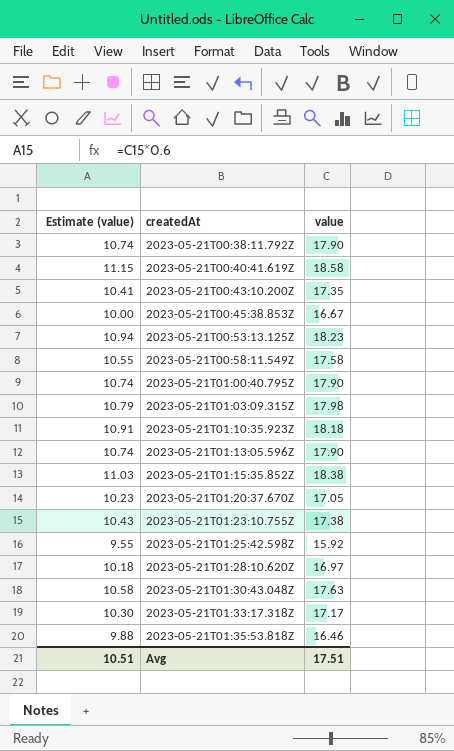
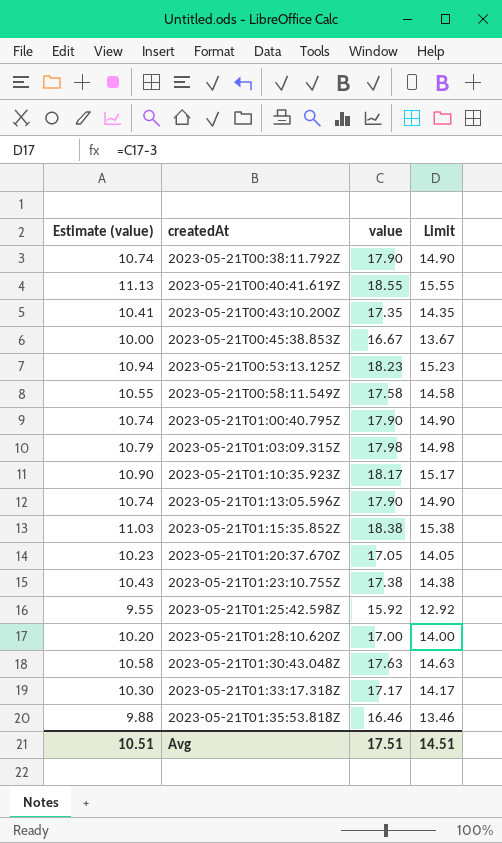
column Limit | formula: none -> [value] - 3
2023-05-21T00:40:41.619Z | Estimate (value): 11.15 -> 11.13
2023-05-21T00:40:41.619Z | value: 18.58 -> 18.55
2023-05-21T01:10:35.923Z | Estimate (value): 10.91 -> 10.90
2023-05-21T01:10:35.923Z | value: 18.18 -> 18.17
2023-05-21T01:28:10.620Z | Estimate (value): 10.18 -> 10.20
2023-05-21T01:28:10.620Z | value: 16.97 -> 17.00

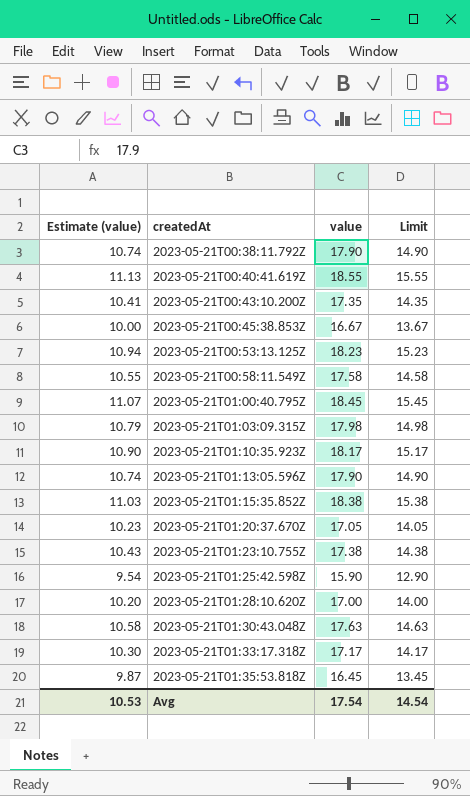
2023-05-21T01:00:40.795Z | Estimate (value): 10.74 -> 11.07
2023-05-21T01:00:40.795Z | value: 17.90 -> 18.45
2023-05-21T01:00:40.795Z | Limit: 14.90 -> 15.45
2023-05-21T01:25:42.598Z | Estimate (value): 9.55 -> 9.54
2023-05-21T01:25:42.598Z | value: 15.92 -> 15.90
2023-05-21T01:25:42.598Z | Limit: 12.92 -> 12.90
2023-05-21T01:35:53.818Z | Estimate (value): 9.88 -> 9.87
2023-05-21T01:35:53.818Z | value: 16.46 -> 16.45
2023-05-21T01:35:53.818Z | Limit: 13.46 -> 13.45
Avg | Estimate (value): 10.51 -> 10.53
Avg | value: 17.51 -> 17.54
Avg | Limit: 14.51 -> 14.54

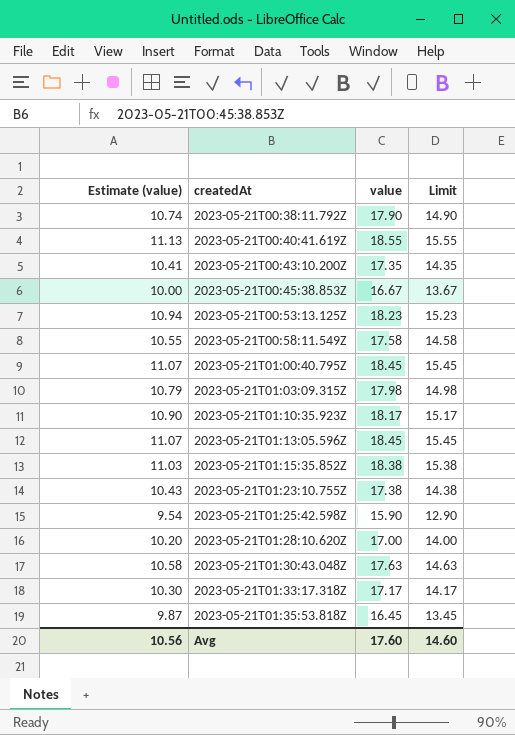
row 2023-05-21T01:20:37.670Z: 10.23 | 17.05 | 14.05 -> none
2023-05-21T01:13:05.596Z | Estimate (value): 10.74 -> 11.07
2023-05-21T01:13:05.596Z | value: 17.90 -> 18.45
2023-05-21T01:13:05.596Z | Limit: 14.90 -> 15.45
Avg | Estimate (value): 10.53 -> 10.56
Avg | value: 17.54 -> 17.60
Avg | Limit: 14.54 -> 14.60

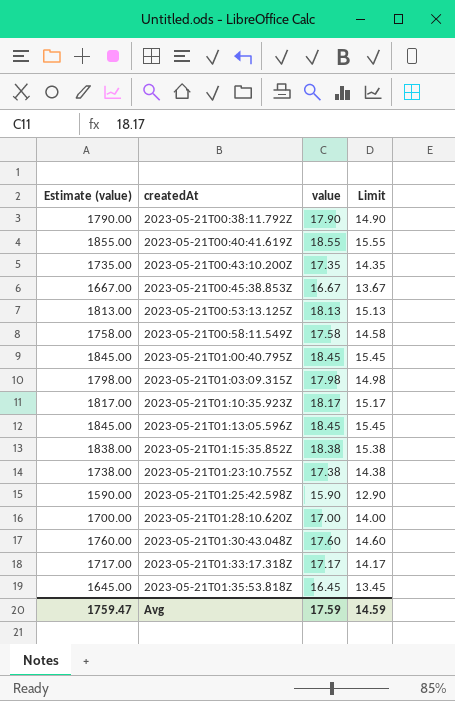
column Estimate (value) | formula: [value] * 0.6 -> [value] * 100
2023-05-21T00:53:13.125Z | value: 18.23 -> 18.13
2023-05-21T00:53:13.125Z | Limit: 15.23 -> 15.13
2023-05-21T01:30:43.048Z | value: 17.63 -> 17.60
2023-05-21T01:30:43.048Z | Limit: 14.63 -> 14.60
Avg | Estimate (value): 10.56 -> 1759.47
Avg | value: 17.60 -> 17.59
Avg | Limit: 14.60 -> 14.59

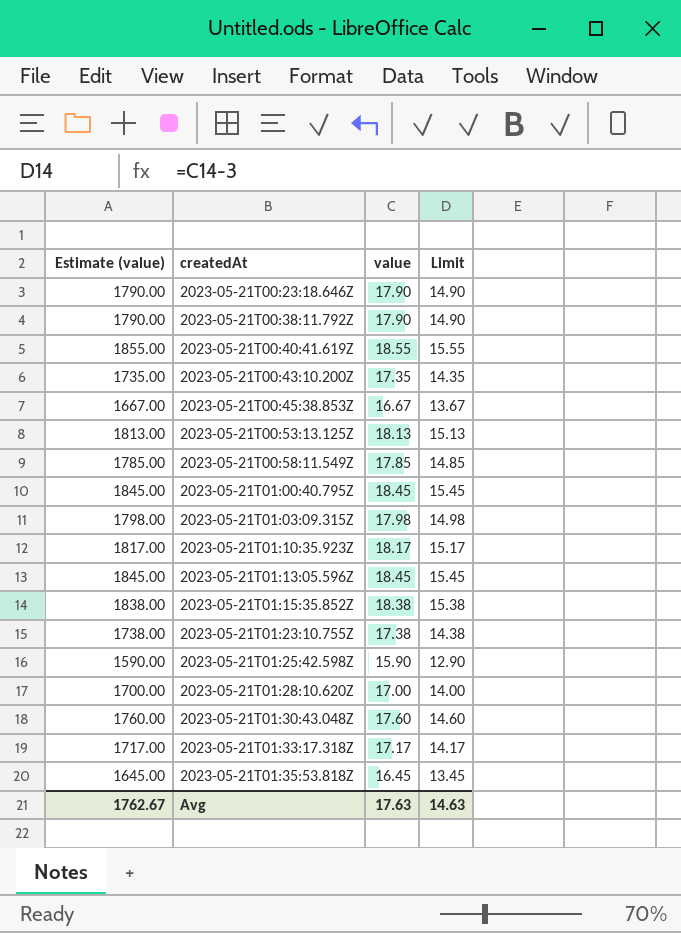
row 2023-05-21T00:23:18.646Z: none -> 1790.00 | 17.90 | 14.90
2023-05-21T00:58:11.549Z | Estimate (value): 1758.00 -> 1785.00
2023-05-21T00:58:11.549Z | value: 17.58 -> 17.85
2023-05-21T00:58:11.549Z | Limit: 14.58 -> 14.85
Avg | Estimate (value): 1759.47 -> 1762.67
Avg | value: 17.59 -> 17.63
Avg | Limit: 14.59 -> 14.63

